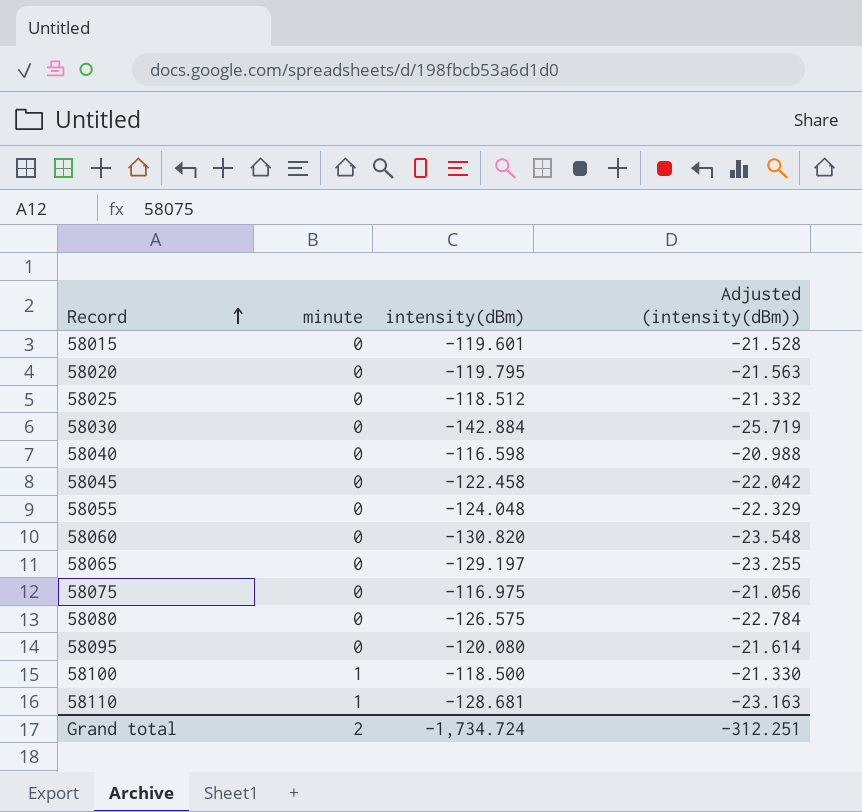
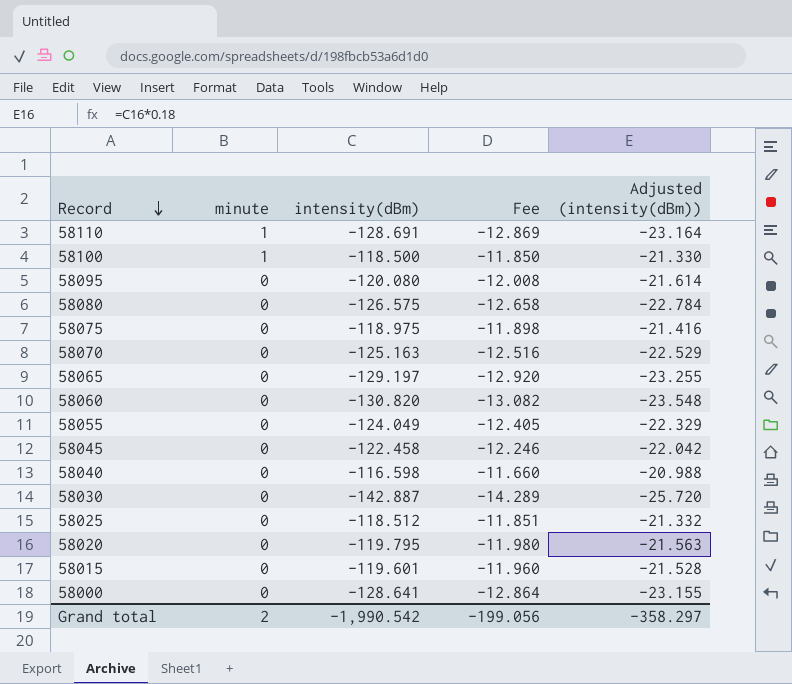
row order: Record ascending -> Record descending
column Fee | formula: none -> [intensity(dBm)] * 0.1
58110 | intensity(dBm): -128.681 -> -128.691
58110 | Adjusted (intensity(dBm)): -23.163 -> -23.164
58075 | intensity(dBm): -116.975 -> -118.975
58075 | Adjusted (intensity(dBm)): -21.056 -> -21.416
row 58070: none -> 0 | -125.163 | -12.516 | -22.529
58055 | intensity(dBm): -124.048 -> -124.049
58030 | intensity(dBm): -142.884 -> -142.887
58030 | Adjusted (intensity(dBm)): -25.719 -> -25.720
row 58000: none -> 0 | -128.641 | -12.864 | -23.155
Grand total | intensity(dBm): -1,734.724 -> -1,990.542
Grand total | Adjusted (intensity(dBm)): -312.251 -> -358.297

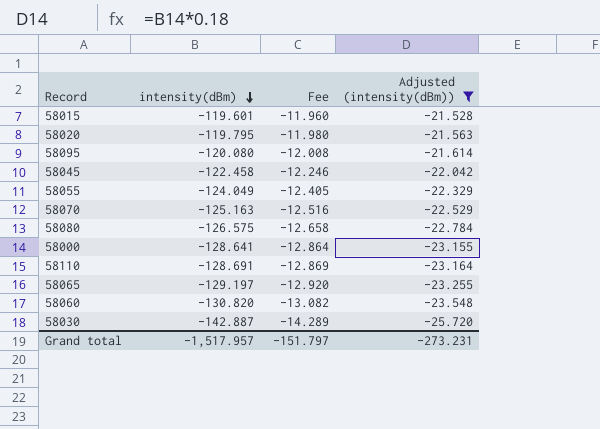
filter: none -> Adjusted (intensity(dBm)) <= -21.528
row order: Record descending -> intensity(dBm) descending
column minute | position: 2 -> none
Grand total | intensity(dBm): -1,990.542 -> -1,517.957
Grand total | Fee: -199.056 -> -151.797
Grand total | Adjusted (intensity(dBm)): -358.297 -> -273.231

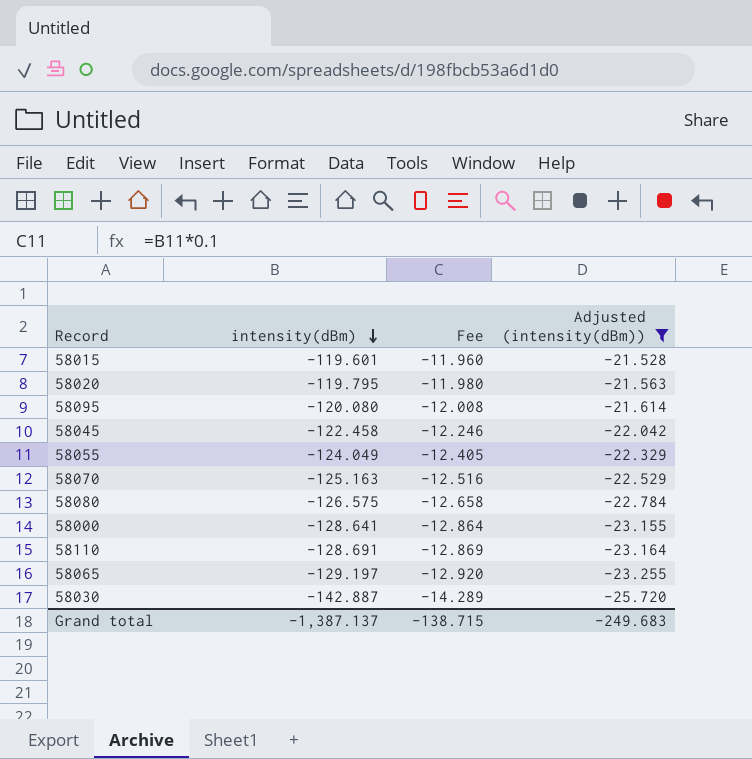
row 58060: -130.820 | -13.082 | -23.548 -> none
Grand total | intensity(dBm): -1,517.957 -> -1,387.137
Grand total | Fee: -151.797 -> -138.715
Grand total | Adjusted (intensity(dBm)): -273.231 -> -249.683

